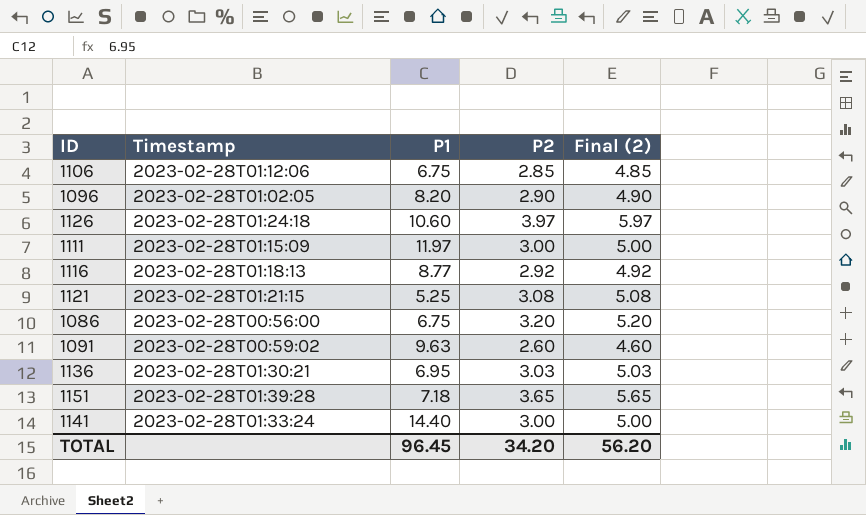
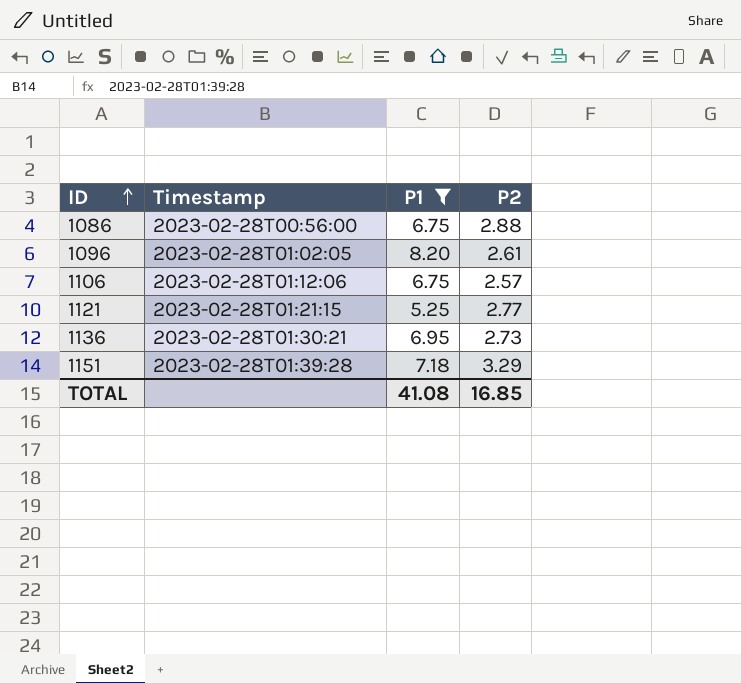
filter: none -> P1 <= 8.20
row order: none -> ID ascending
column Final (2) | formula: [P2] + 2 -> none
1086 | P2: 3.20 -> 2.88
1096 | P2: 2.90 -> 2.61
1106 | P2: 2.85 -> 2.57
1121 | P2: 3.08 -> 2.77
1136 | P2: 3.03 -> 2.73
1151 | P2: 3.65 -> 3.29
TOTAL | P1: 96.45 -> 41.08
TOTAL | P2: 34.20 -> 16.85

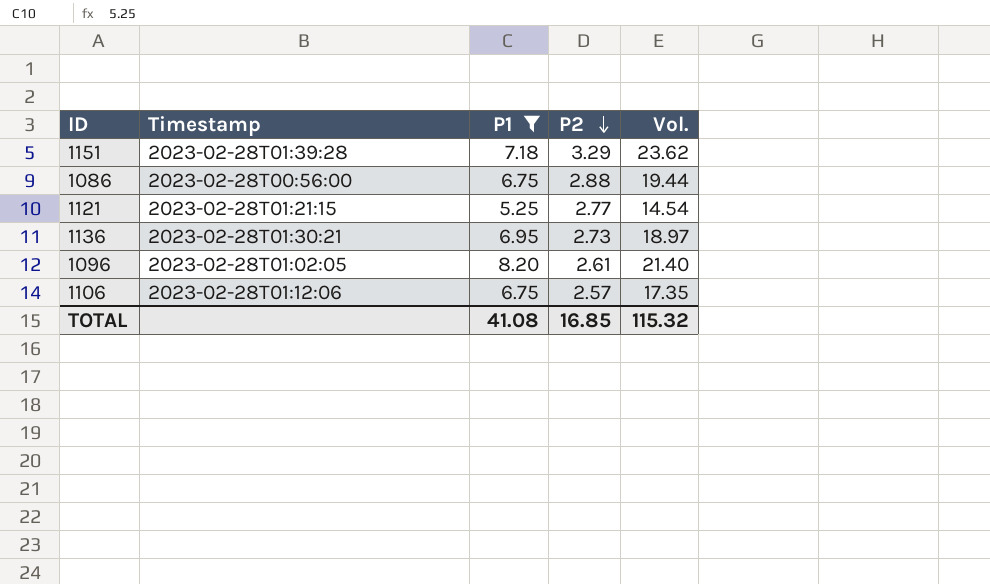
row order: ID ascending -> P2 descending
column Vol. | formula: none -> [P1] * [P2]

